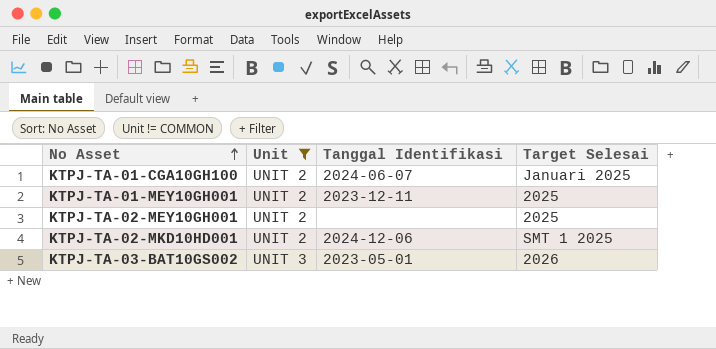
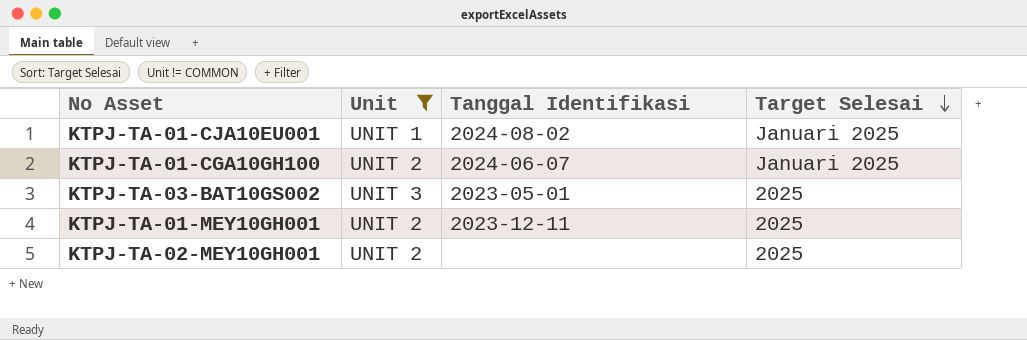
row order: No Asset ascending -> Target Selesai descending
row KTPJ-TA-02-MKD10HD001: UNIT 2 | 2024-12-06 | SMT 1 2025 -> none
row KTPJ-TA-01-CJA10EU001: none -> UNIT 1 | 2024-08-02 | Januari 2025
KTPJ-TA-03-BAT10GS002 | Target Selesai: 2026 -> 2025

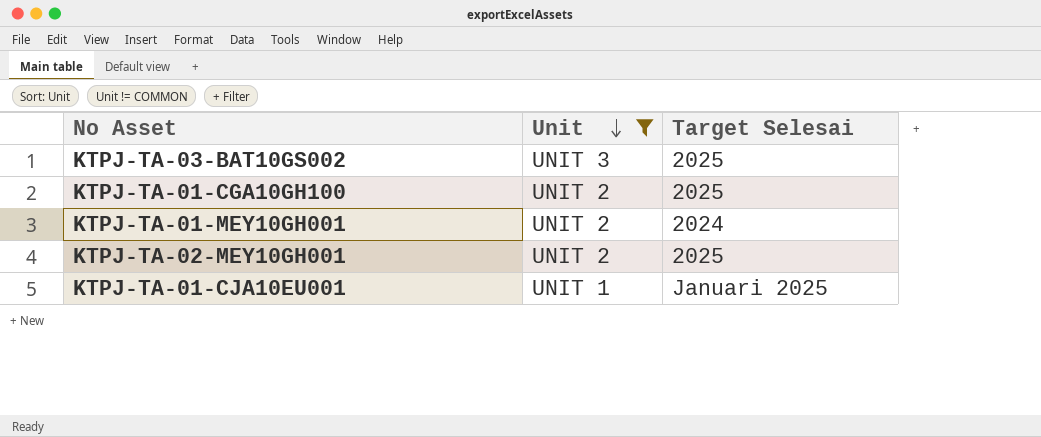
row order: Target Selesai descending -> Unit descending
column Tanggal Identifikasi | position: 3 -> none
KTPJ-TA-01-CGA10GH100 | Target Selesai: Januari 2025 -> 2025
KTPJ-TA-01-MEY10GH001 | Target Selesai: 2025 -> 2024

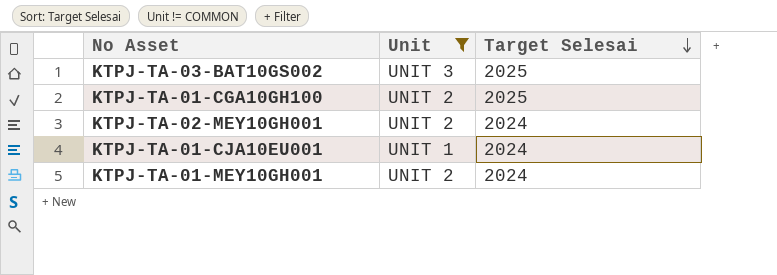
row order: Unit descending -> Target Selesai descending
KTPJ-TA-02-MEY10GH001 | Target Selesai: 2025 -> 2024
KTPJ-TA-01-CJA10EU001 | Target Selesai: Januari 2025 -> 2024

